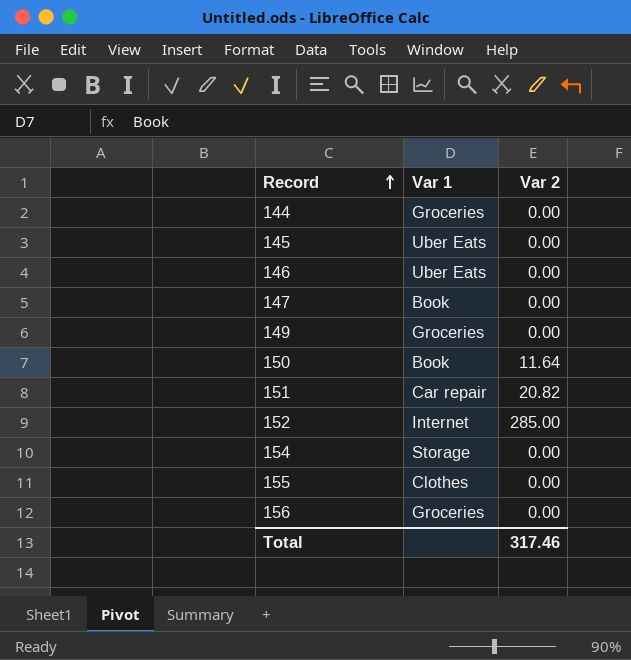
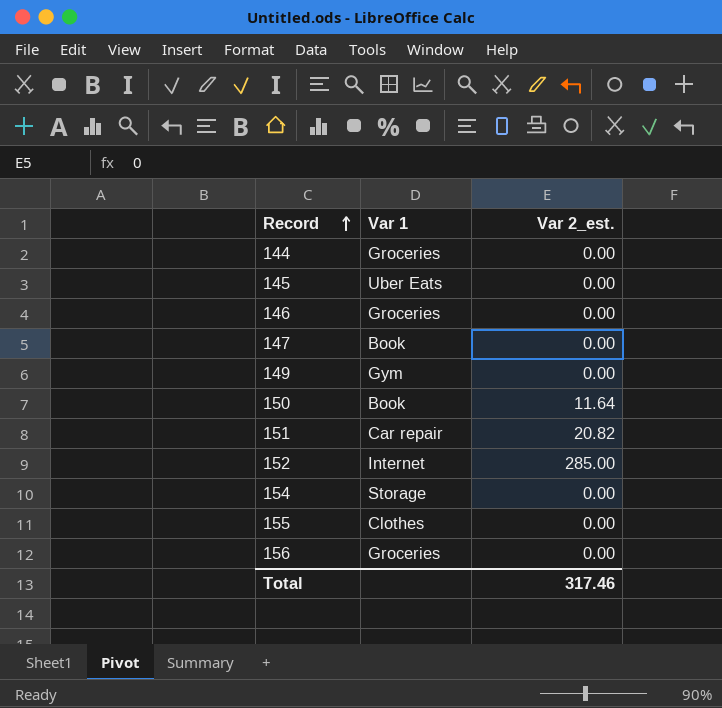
column name: Var 2 -> Var 2_est.
146 | Var 1: Uber Eats -> Groceries
149 | Var 1: Groceries -> Gym

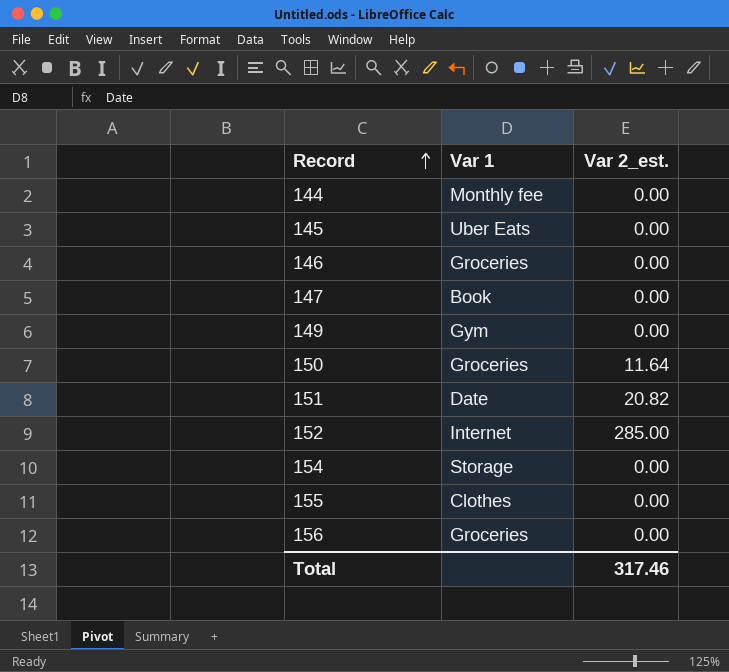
144 | Var 1: Groceries -> Monthly fee
150 | Var 1: Book -> Groceries
151 | Var 1: Car repair -> Date

